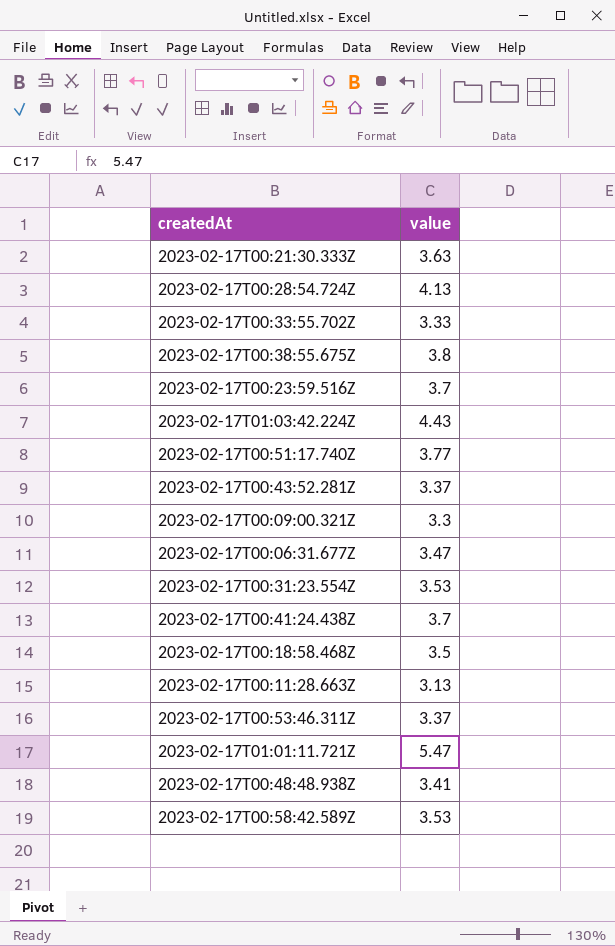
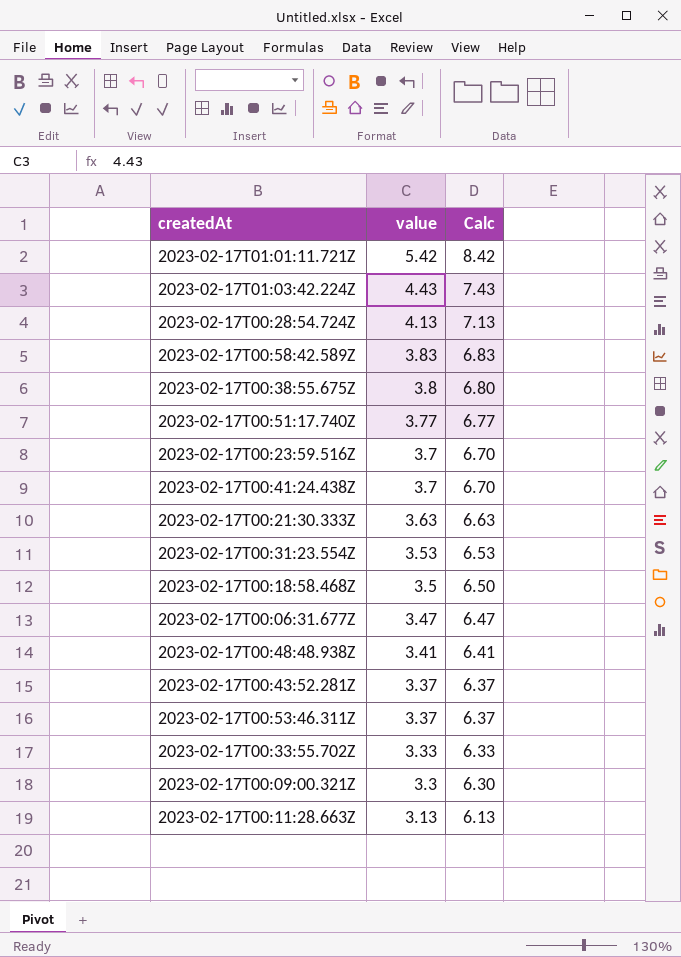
row order: none -> value descending
column Calc | formula: none -> [value] + 3
2023-02-17T01:01:11.721Z | value: 5.47 -> 5.42
2023-02-17T00:58:42.589Z | value: 3.53 -> 3.83

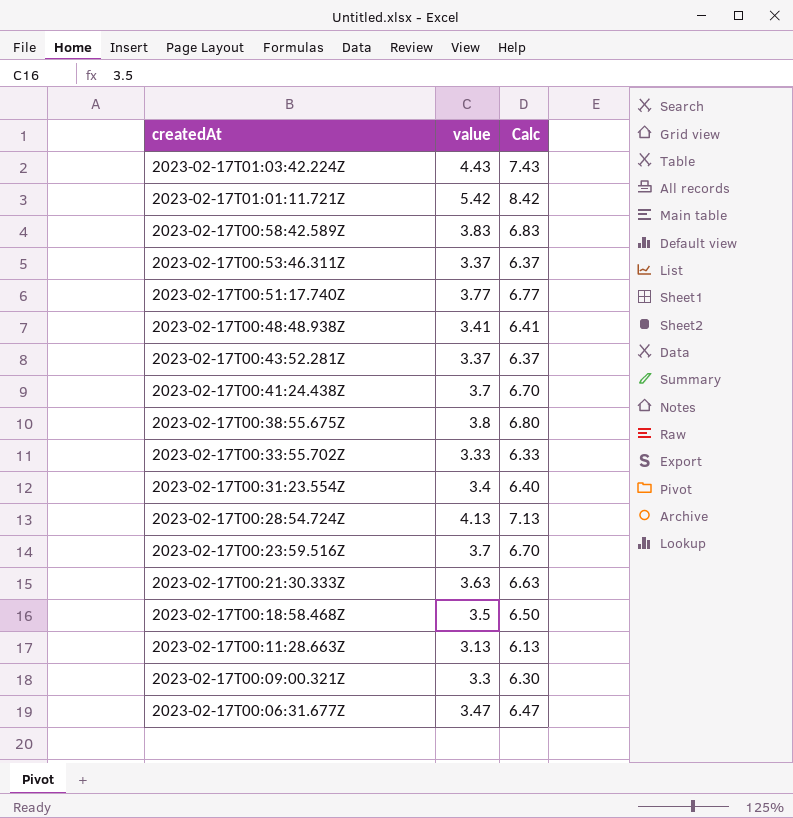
row order: value descending -> createdAt descending
2023-02-17T00:31:23.554Z | value: 3.53 -> 3.4
2023-02-17T00:31:23.554Z | Calc: 6.53 -> 6.40

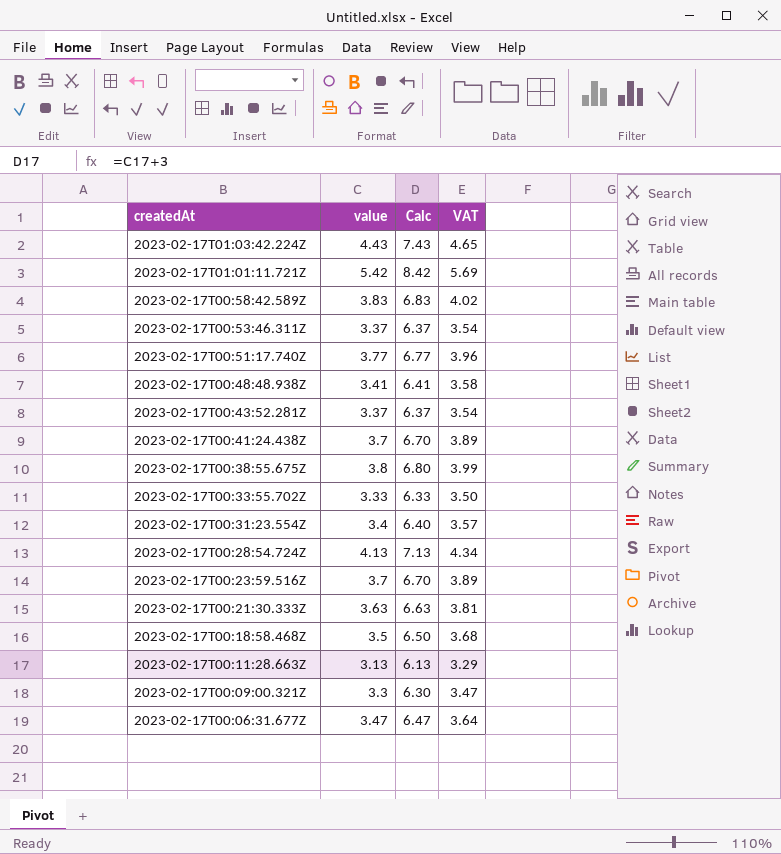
column VAT | formula: none -> [value] * 1.05

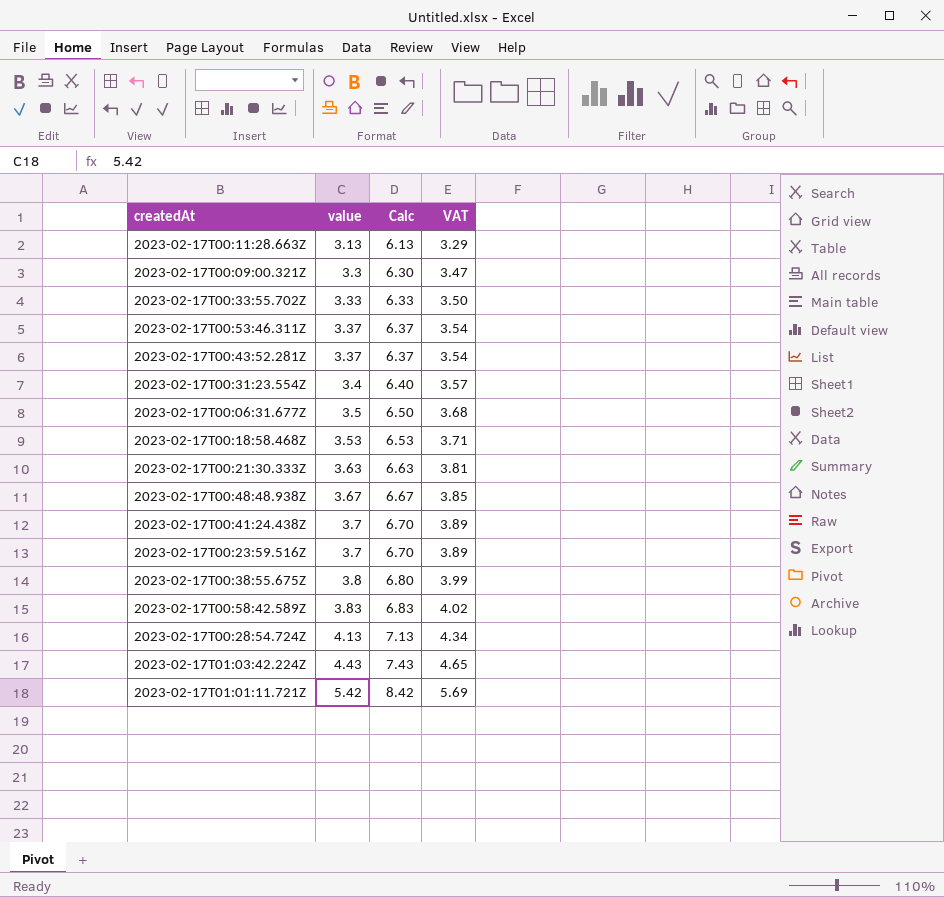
row order: createdAt descending -> value ascending
row 2023-02-17T00:51:17.740Z: 3.77 | 6.77 | 3.96 -> none
2023-02-17T00:06:31.677Z | value: 3.47 -> 3.5
2023-02-17T00:06:31.677Z | Calc: 6.47 -> 6.50
2023-02-17T00:06:31.677Z | VAT: 3.64 -> 3.68
2023-02-17T00:18:58.468Z | value: 3.5 -> 3.53
2023-02-17T00:18:58.468Z | Calc: 6.50 -> 6.53
2023-02-17T00:18:58.468Z | VAT: 3.68 -> 3.71
2023-02-17T00:48:48.938Z | value: 3.41 -> 3.67
2023-02-17T00:48:48.938Z | Calc: 6.41 -> 6.67
2023-02-17T00:48:48.938Z | VAT: 3.58 -> 3.85

